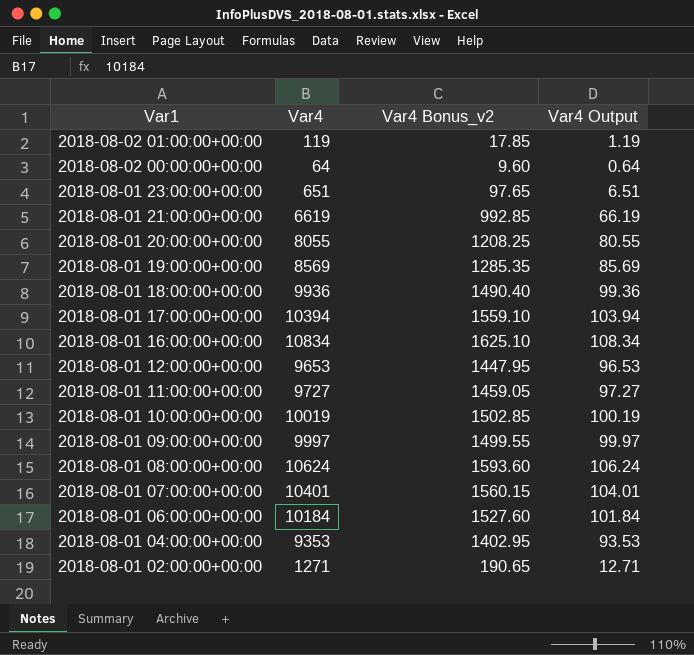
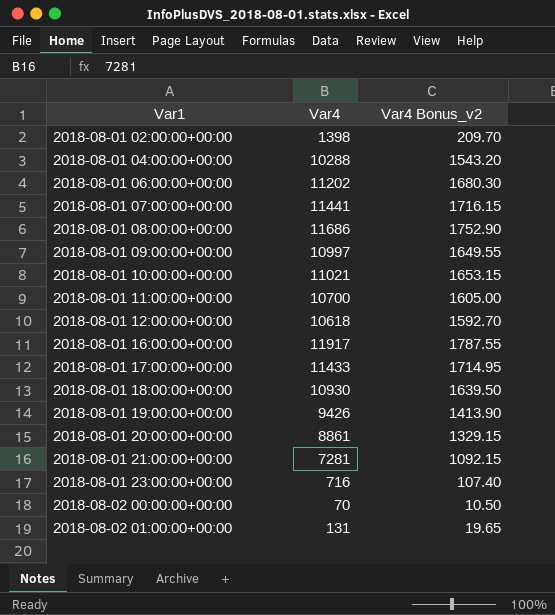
row order: Var1 descending -> Var1 ascending
column Var4 Output | formula: [Var4] * 0.01 -> none
2018-08-01 02:00:00+00:00 | Var4: 1271 -> 1398
2018-08-01 02:00:00+00:00 | Var4 Bonus_v2: 190.65 -> 209.70
2018-08-01 04:00:00+00:00 | Var4: 9353 -> 10288
2018-08-01 04:00:00+00:00 | Var4 Bonus_v2: 1402.95 -> 1543.20
2018-08-01 06:00:00+00:00 | Var4: 10184 -> 11202
2018-08-01 06:00:00+00:00 | Var4 Bonus_v2: 1527.60 -> 1680.30
2018-08-01 07:00:00+00:00 | Var4: 10401 -> 11441
2018-08-01 07:00:00+00:00 | Var4 Bonus_v2: 1560.15 -> 1716.15
2018-08-01 08:00:00+00:00 | Var4: 10624 -> 11686
2018-08-01 08:00:00+00:00 | Var4 Bonus_v2: 1593.60 -> 1752.90
2018-08-01 09:00:00+00:00 | Var4: 9997 -> 10997
2018-08-01 09:00:00+00:00 | Var4 Bonus_v2: 1499.55 -> 1649.55
2018-08-01 10:00:00+00:00 | Var4: 10019 -> 11021
2018-08-01 10:00:00+00:00 | Var4 Bonus_v2: 1502.85 -> 1653.15
2018-08-01 11:00:00+00:00 | Var4: 9727 -> 10700
2018-08-01 11:00:00+00:00 | Var4 Bonus_v2: 1459.05 -> 1605.00
2018-08-01 12:00:00+00:00 | Var4: 9653 -> 10618
2018-08-01 12:00:00+00:00 | Var4 Bonus_v2: 1447.95 -> 1592.70
2018-08-01 16:00:00+00:00 | Var4: 10834 -> 11917
2018-08-01 16:00:00+00:00 | Var4 Bonus_v2: 1625.10 -> 1787.55
2018-08-01 17:00:00+00:00 | Var4: 10394 -> 11433
2018-08-01 17:00:00+00:00 | Var4 Bonus_v2: 1559.10 -> 1714.95
2018-08-01 18:00:00+00:00 | Var4: 9936 -> 10930
2018-08-01 18:00:00+00:00 | Var4 Bonus_v2: 1490.40 -> 1639.50
2018-08-01 19:00:00+00:00 | Var4: 8569 -> 9426
2018-08-01 19:00:00+00:00 | Var4 Bonus_v2: 1285.35 -> 1413.90
2018-08-01 20:00:00+00:00 | Var4: 8055 -> 8861
2018-08-01 20:00:00+00:00 | Var4 Bonus_v2: 1208.25 -> 1329.15
2018-08-01 21:00:00+00:00 | Var4: 6619 -> 7281
2018-08-01 21:00:00+00:00 | Var4 Bonus_v2: 992.85 -> 1092.15
2018-08-01 23:00:00+00:00 | Var4: 651 -> 716
2018-08-01 23:00:00+00:00 | Var4 Bonus_v2: 97.65 -> 107.40
2018-08-02 00:00:00+00:00 | Var4: 64 -> 70
2018-08-02 00:00:00+00:00 | Var4 Bonus_v2: 9.60 -> 10.50
2018-08-02 01:00:00+00:00 | Var4: 119 -> 131
2018-08-02 01:00:00+00:00 | Var4 Bonus_v2: 17.85 -> 19.65

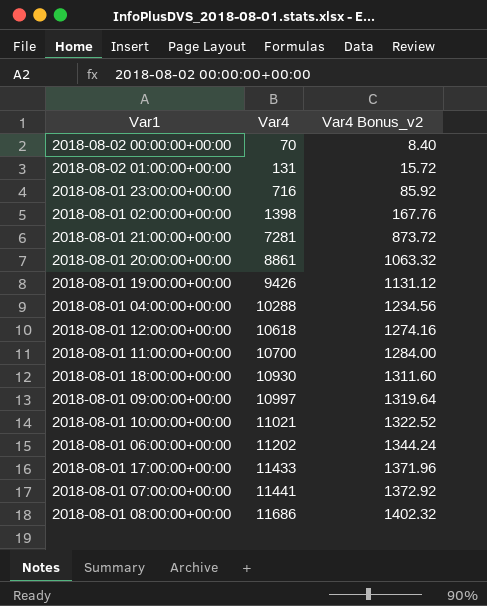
row order: Var1 ascending -> Var4 ascending
column Var4 Bonus_v2 | formula: [Var4] * 0.15 -> [Var4] * 0.12
row 2018-08-01 16:00:00+00:00: 11917 | 1787.55 -> none

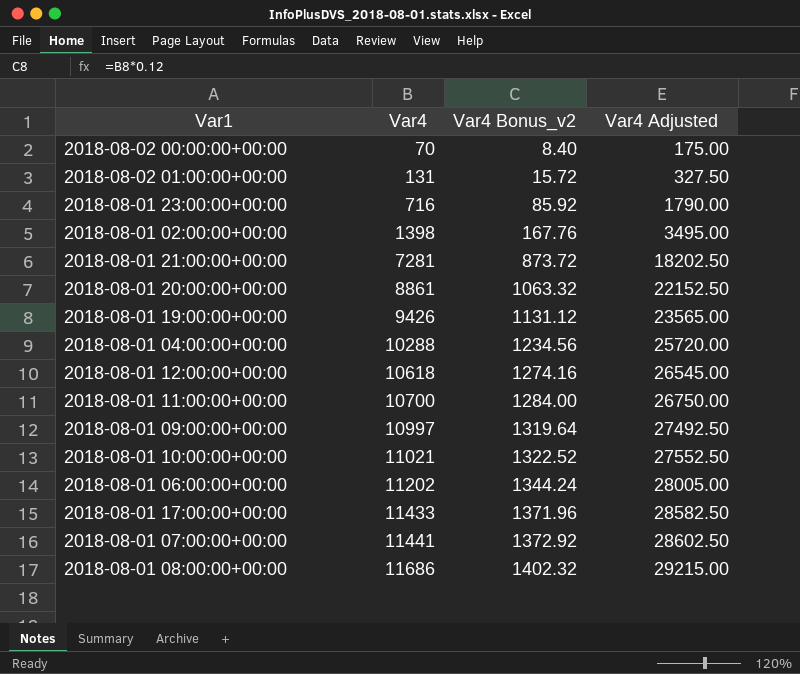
column Var4 Adjusted | formula: none -> [Var4] * 2.5
row 2018-08-01 18:00:00+00:00: 10930 | 1311.60 -> none

